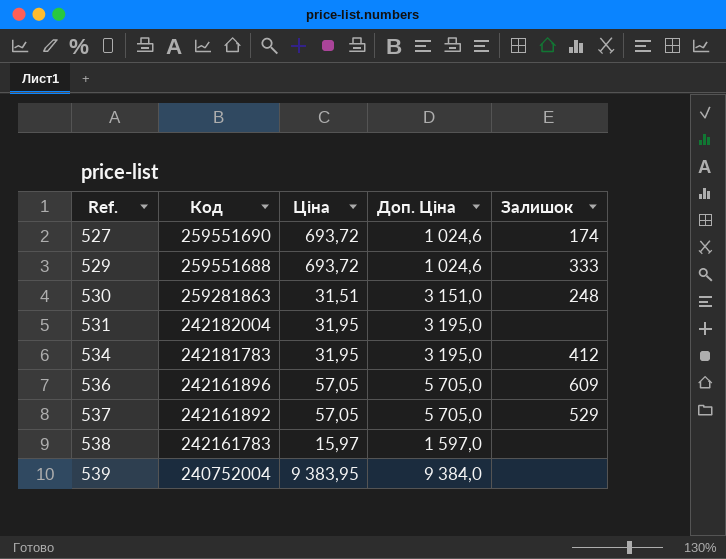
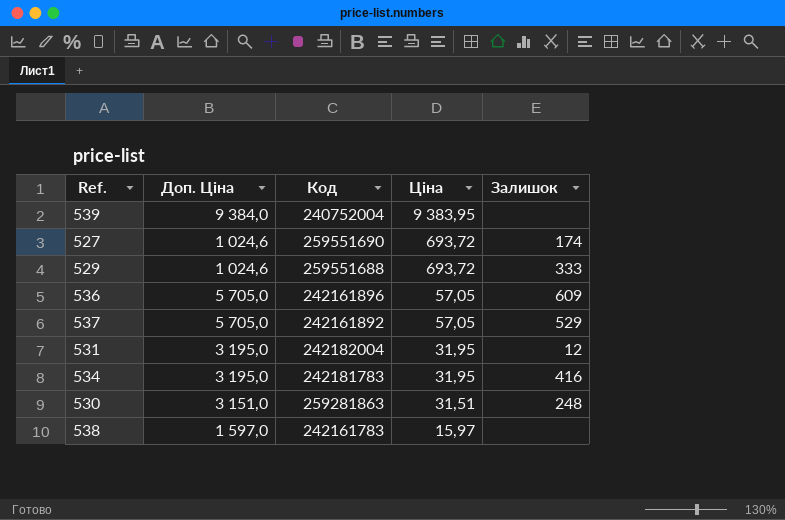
row order: Ref. ascending -> Ціна descending
column Доп. Ціна | position: 4 -> 2
531 | Залишок: none -> 12
534 | Залишок: 412 -> 416

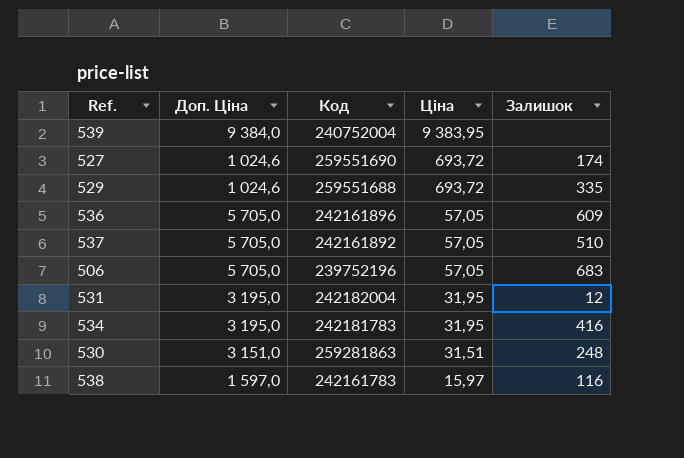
529 | Залишок: 333 -> 335
537 | Залишок: 529 -> 510
row 506: none -> 5 705,0 | 239752196 | 57,05 | 683
538 | Залишок: none -> 116

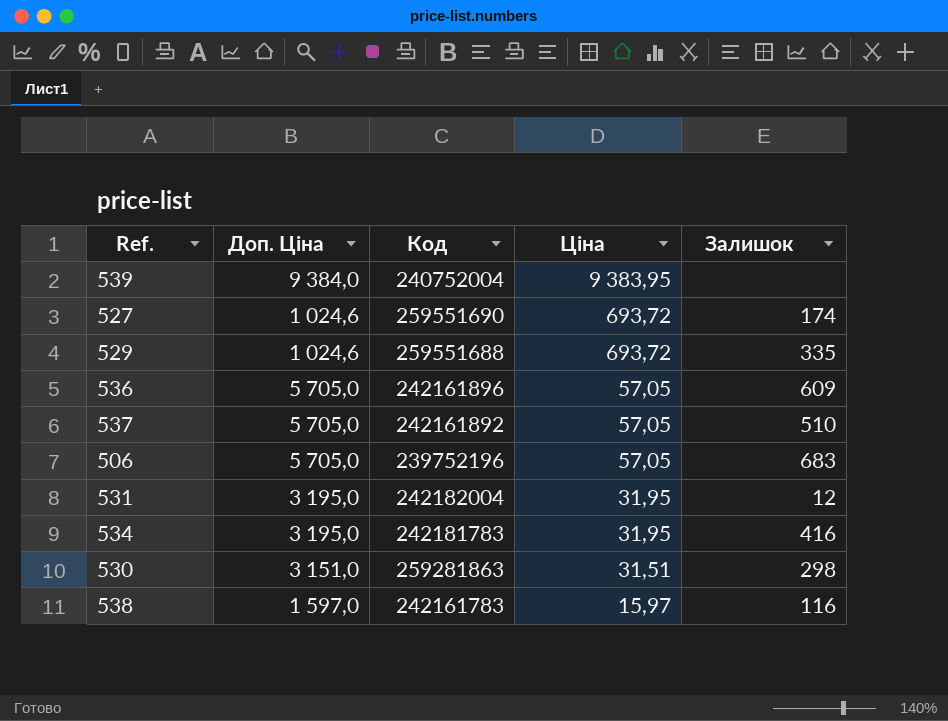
530 | Залишок: 248 -> 298

